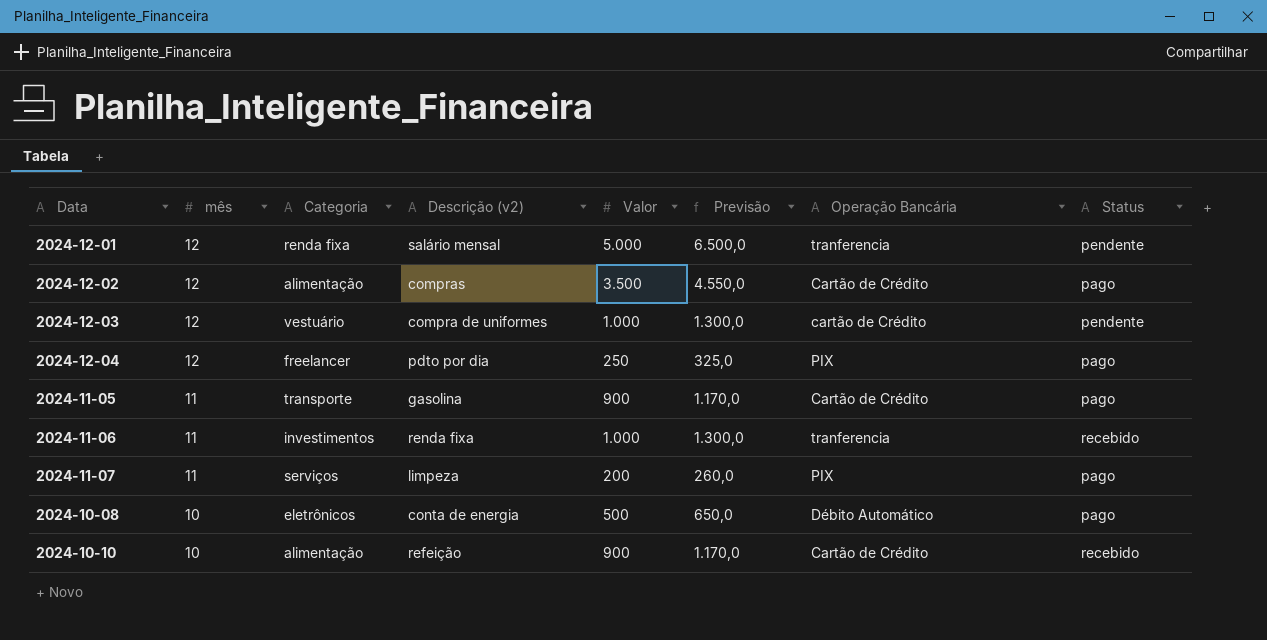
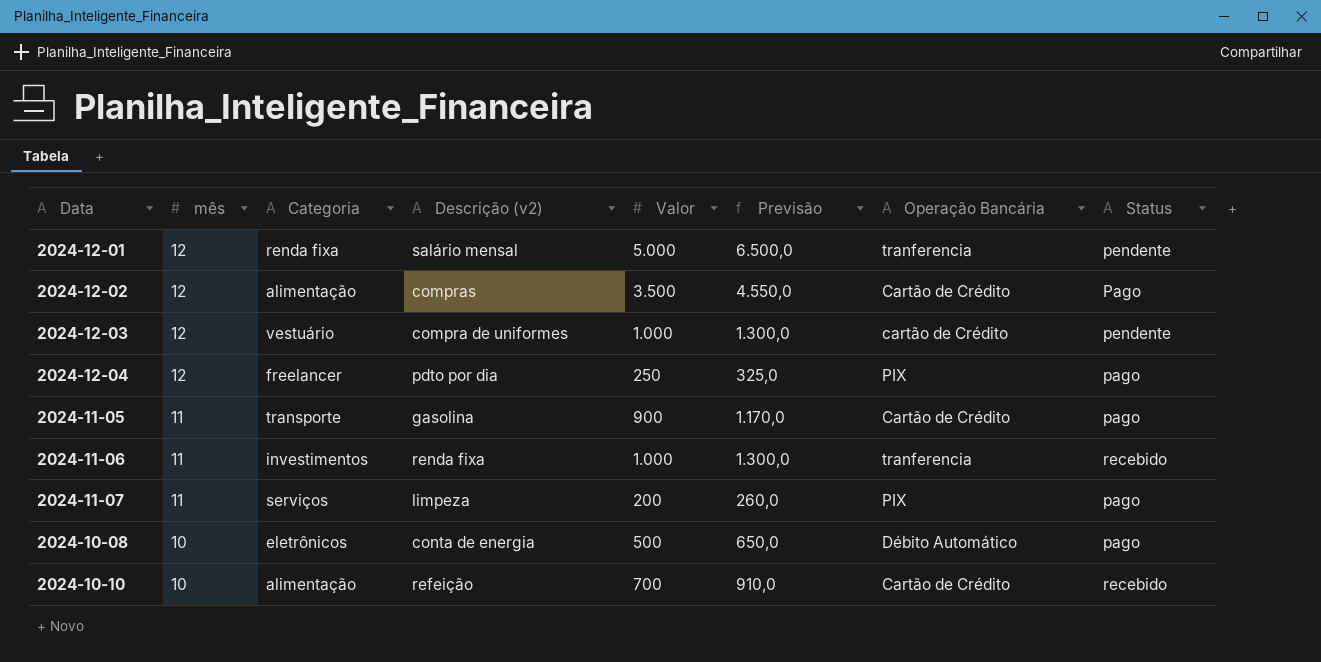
2024-12-02 | Status: pago -> Pago
2024-10-10 | Valor: 900 -> 700
2024-10-10 | Previsão: 1.170,0 -> 910,0

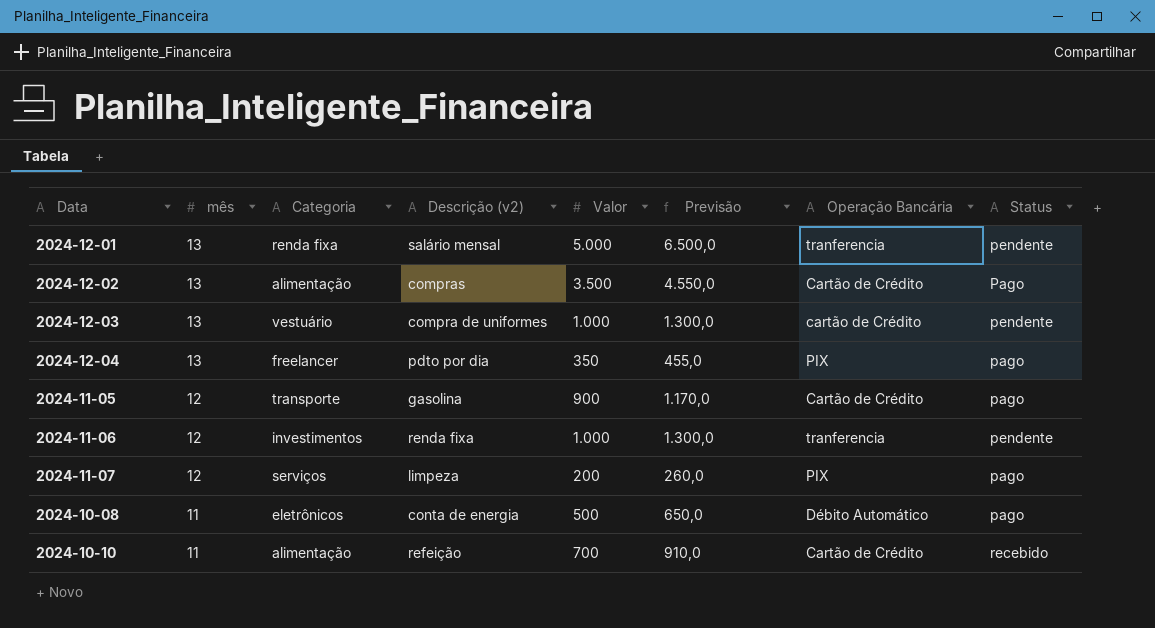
2024-12-01 | mês: 12 -> 13
2024-12-02 | mês: 12 -> 13
2024-12-03 | mês: 12 -> 13
2024-12-04 | mês: 12 -> 13
2024-12-04 | Valor: 250 -> 350
2024-12-04 | Previsão: 325,0 -> 455,0
2024-11-05 | mês: 11 -> 12
2024-11-06 | mês: 11 -> 12
2024-11-06 | Status: recebido -> pendente
2024-11-07 | mês: 11 -> 12
2024-10-08 | mês: 10 -> 11
2024-10-10 | mês: 10 -> 11

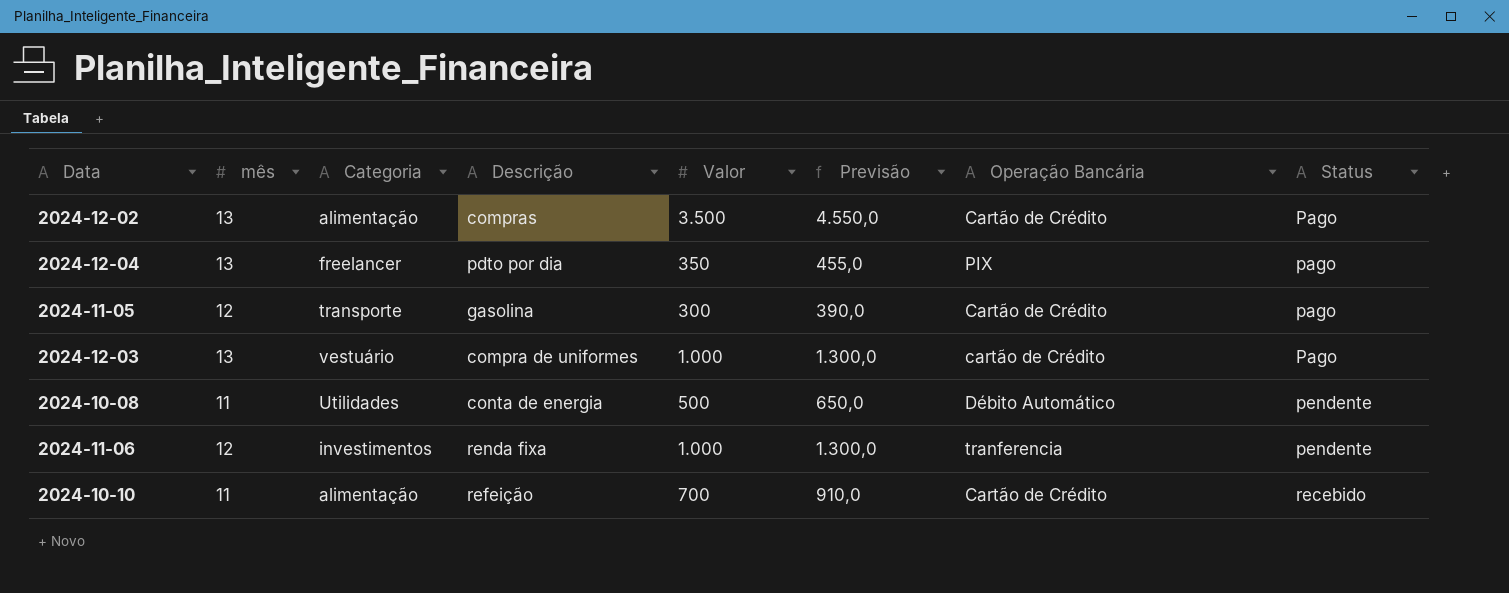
row order: mês descending -> Status ascending
column name: Descrição (v2) -> Descrição
row 2024-12-01: 13 | renda fixa | salário mensal | 5.000 | 6.500,0 | tranferencia | pendente -> none
row 2024-11-07: 12 | serviços | limpeza | 200 | 260,0 | PIX | pago -> none
2024-11-05 | Valor: 900 -> 300
2024-11-05 | Previsão: 1.170,0 -> 390,0
2024-12-03 | Status: pendente -> Pago
2024-10-08 | Categoria: eletrônicos -> Utilidades
2024-10-08 | Status: pago -> pendente

